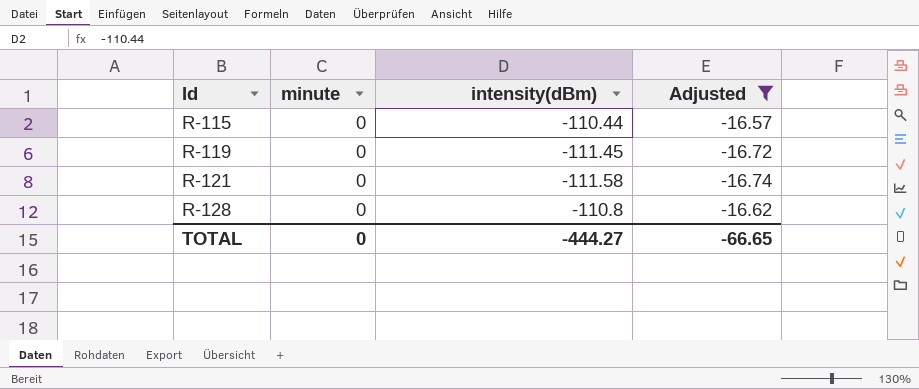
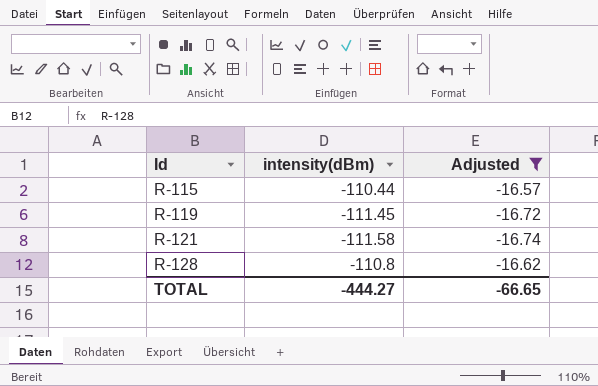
column minute | position: 2 -> none

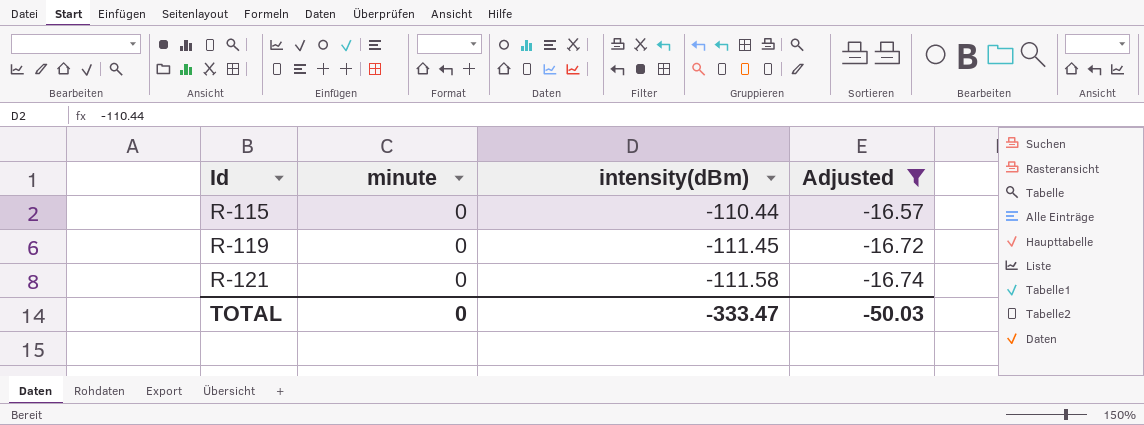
column minute | position: none -> 2
row R-128: -110.8 | -16.62 -> none
TOTAL | intensity(dBm): -444.27 -> -333.47
TOTAL | Adjusted: -66.65 -> -50.03

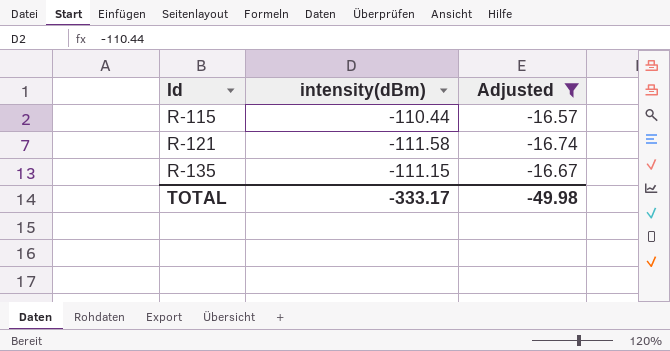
column minute | position: 2 -> none
row R-119: 0 | -111.45 | -16.72 -> none
row R-135: none -> -111.15 | -16.67
TOTAL | intensity(dBm): -333.47 -> -333.17
TOTAL | Adjusted: -50.03 -> -49.98

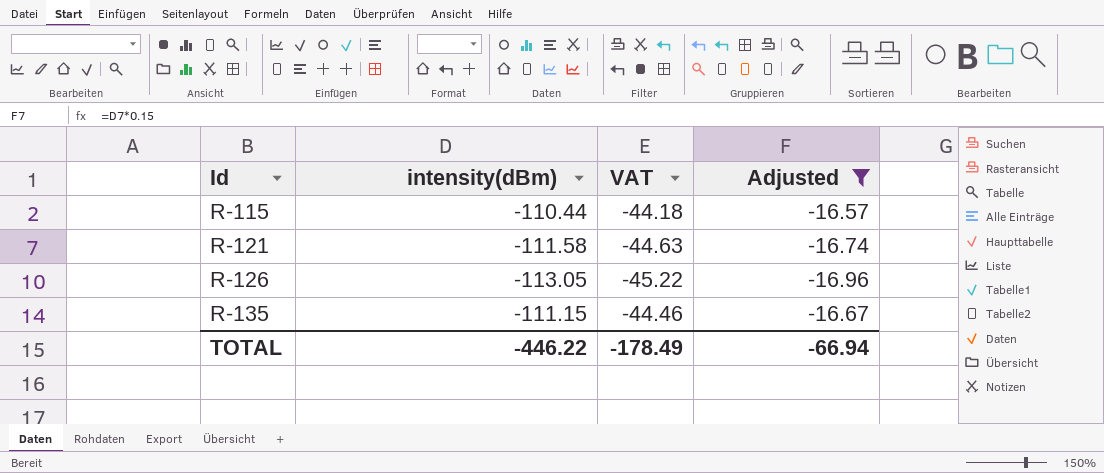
column VAT | formula: none -> [intensity(dBm)] * 0.4
row R-126: none -> -113.05 | -45.22 | -16.96
TOTAL | intensity(dBm): -333.17 -> -446.22
TOTAL | Adjusted: -49.98 -> -66.94

